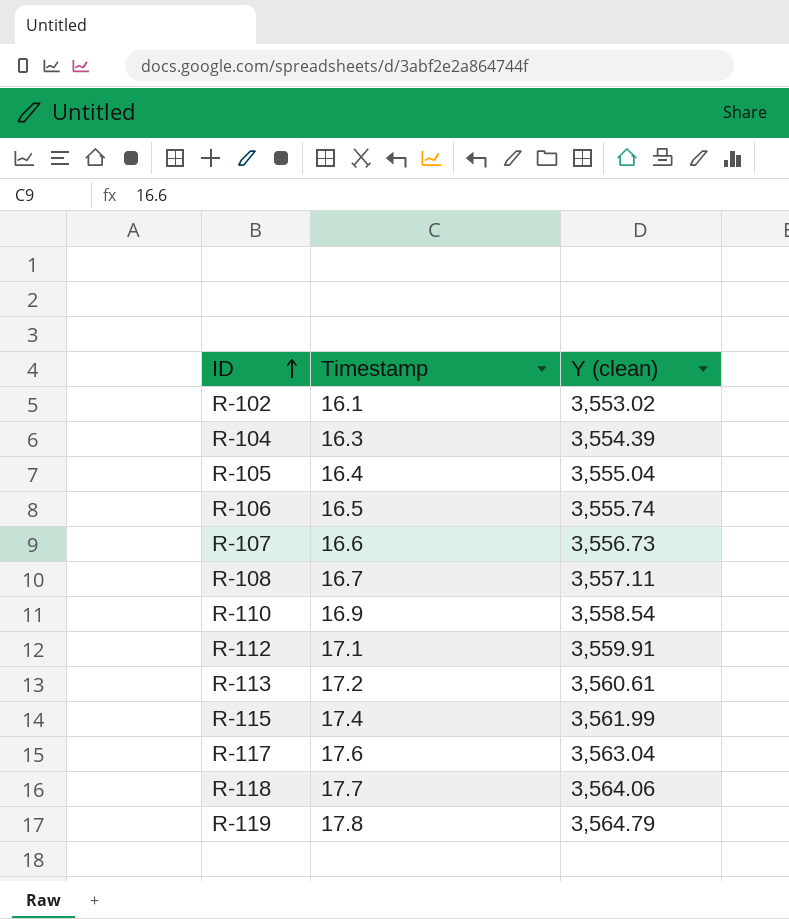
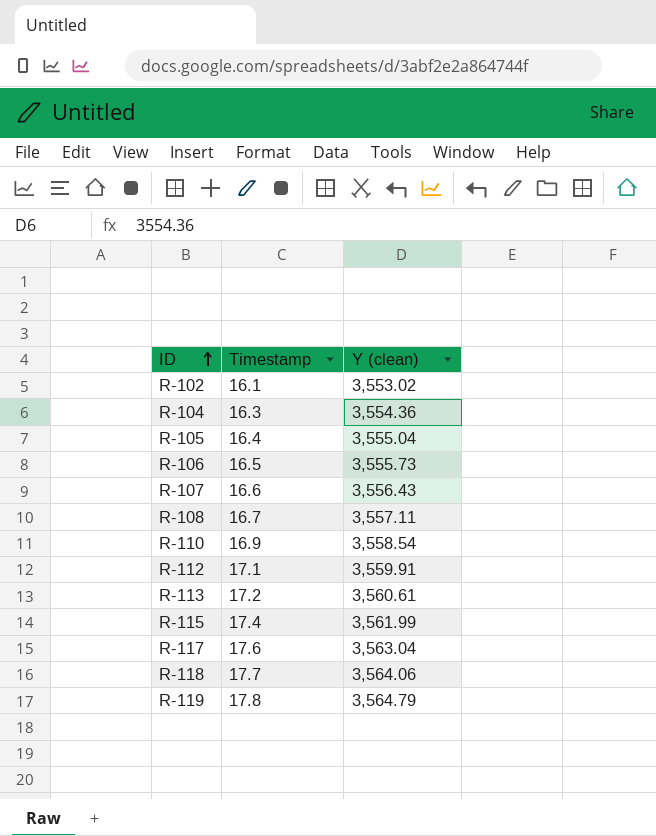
R-104 | Y (clean): 3,554.39 -> 3,554.36
R-106 | Y (clean): 3,555.74 -> 3,555.73
R-107 | Y (clean): 3,556.73 -> 3,556.43

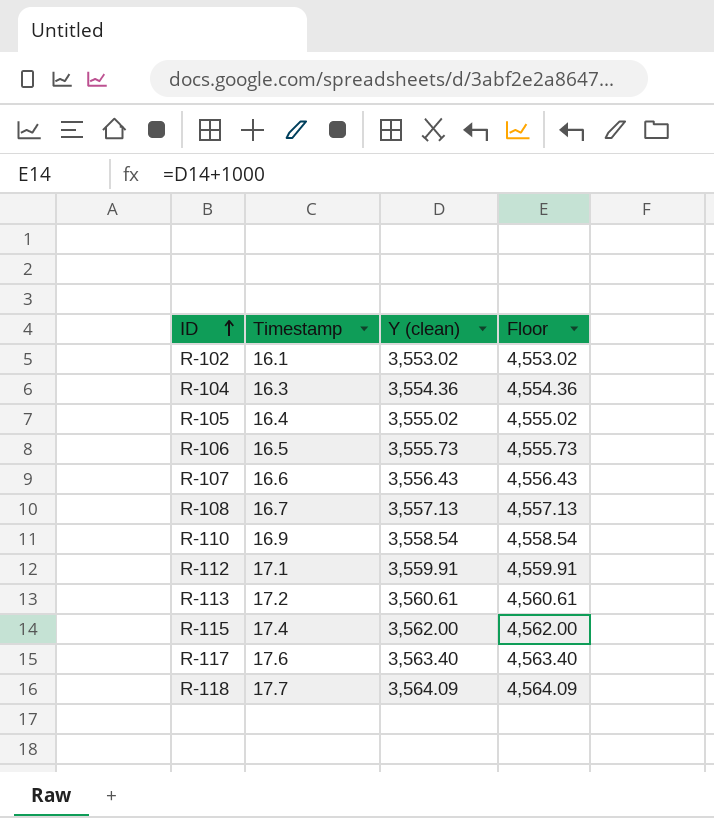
column Floor | formula: none -> [Y (clean)] + 1000
row R-119: 17.8 | 3,564.79 -> none
R-105 | Y (clean): 3,555.04 -> 3,555.02
R-108 | Y (clean): 3,557.11 -> 3,557.13
R-115 | Y (clean): 3,561.99 -> 3,562.00
R-117 | Y (clean): 3,563.04 -> 3,563.40
R-118 | Y (clean): 3,564.06 -> 3,564.09

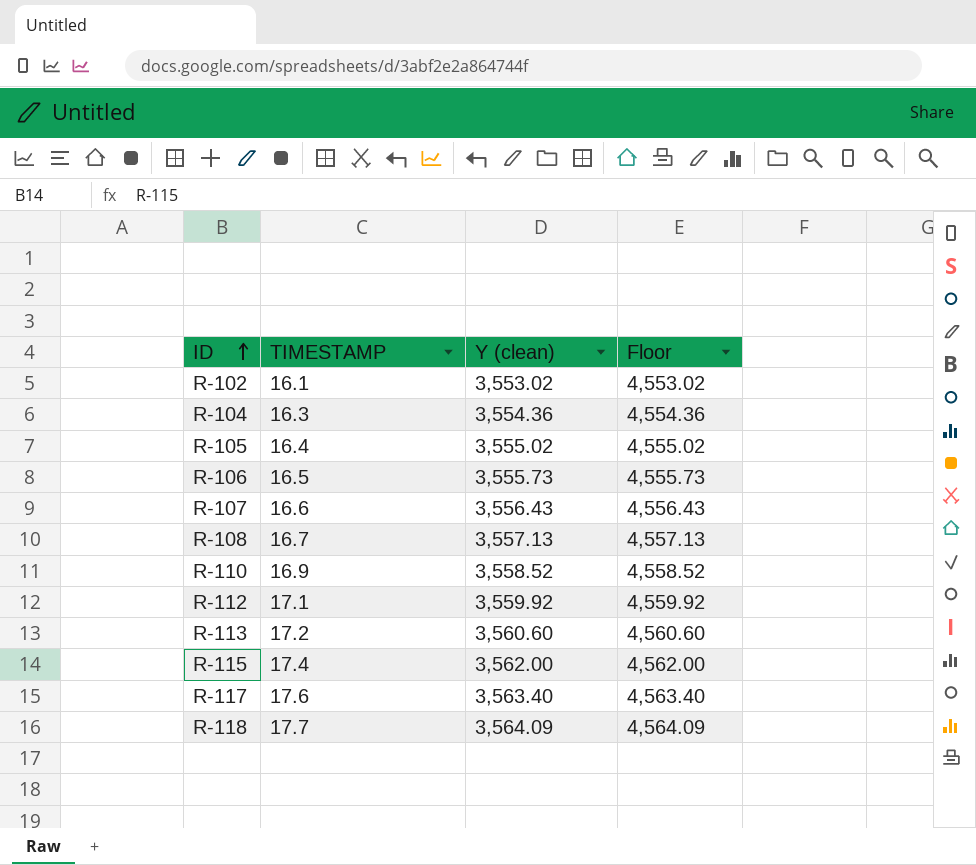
column name: Timestamp -> TIMESTAMP
R-110 | Y (clean): 3,558.54 -> 3,558.52
R-110 | Floor: 4,558.54 -> 4,558.52
R-112 | Y (clean): 3,559.91 -> 3,559.92
R-112 | Floor: 4,559.91 -> 4,559.92
R-113 | Y (clean): 3,560.61 -> 3,560.60
R-113 | Floor: 4,560.61 -> 4,560.60

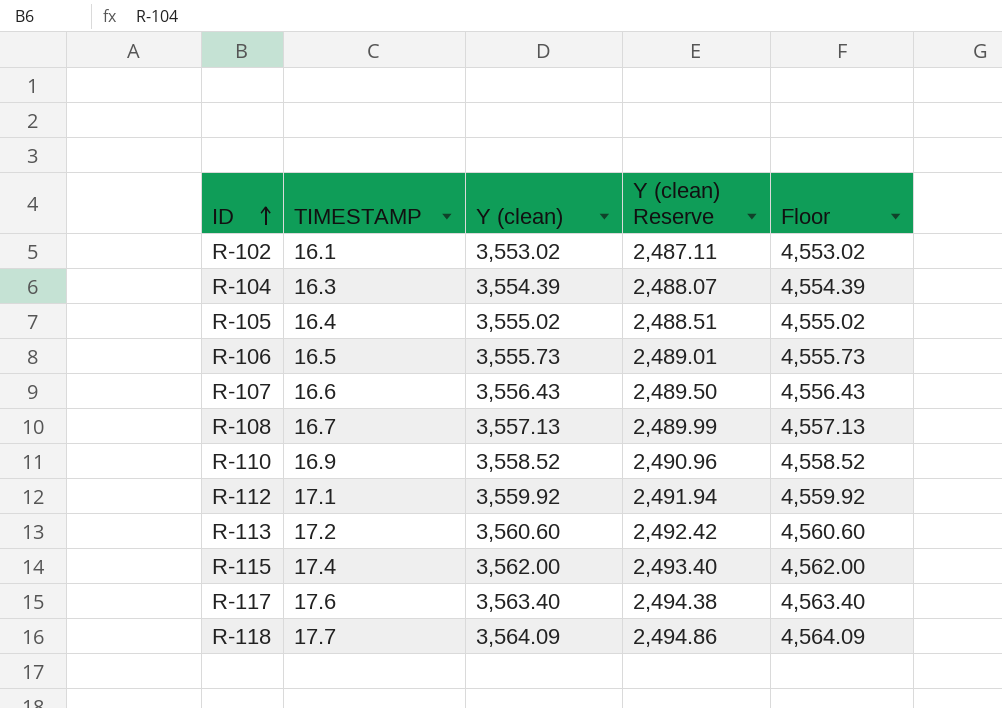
column Y (clean) Reserve | formula: none -> [Y (clean)] * 0.7
R-104 | Y (clean): 3,554.36 -> 3,554.39
R-104 | Floor: 4,554.36 -> 4,554.39

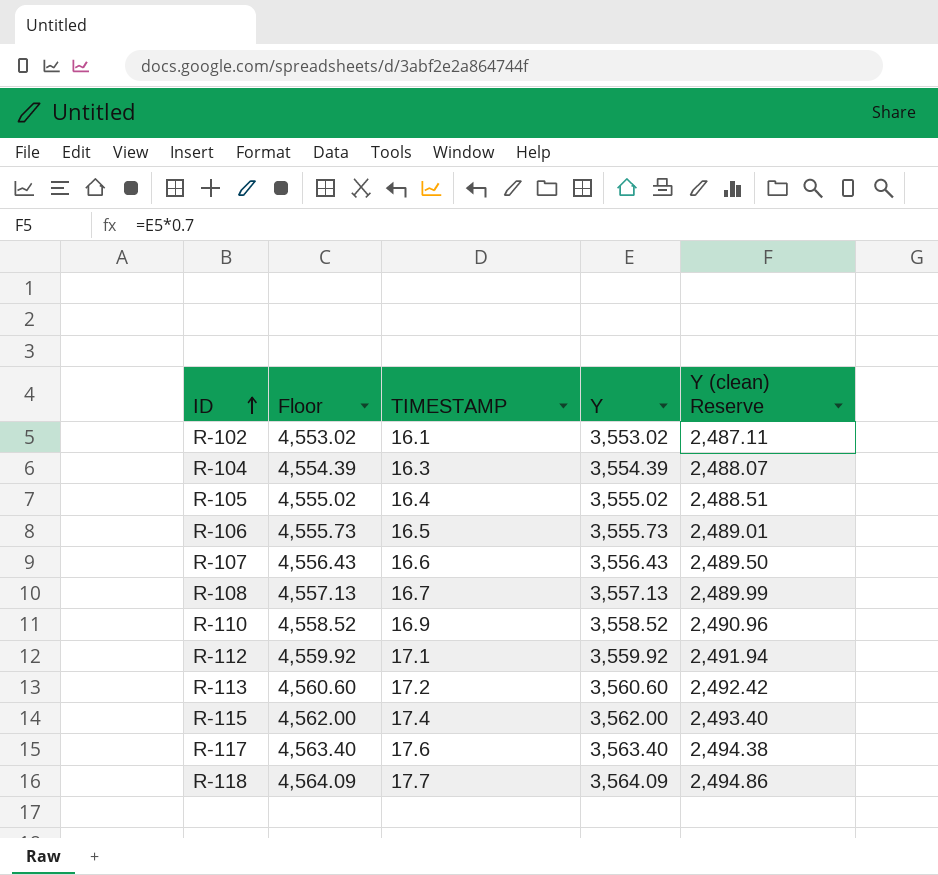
column Floor | position: 5 -> 2
column name: Y (clean) -> Y

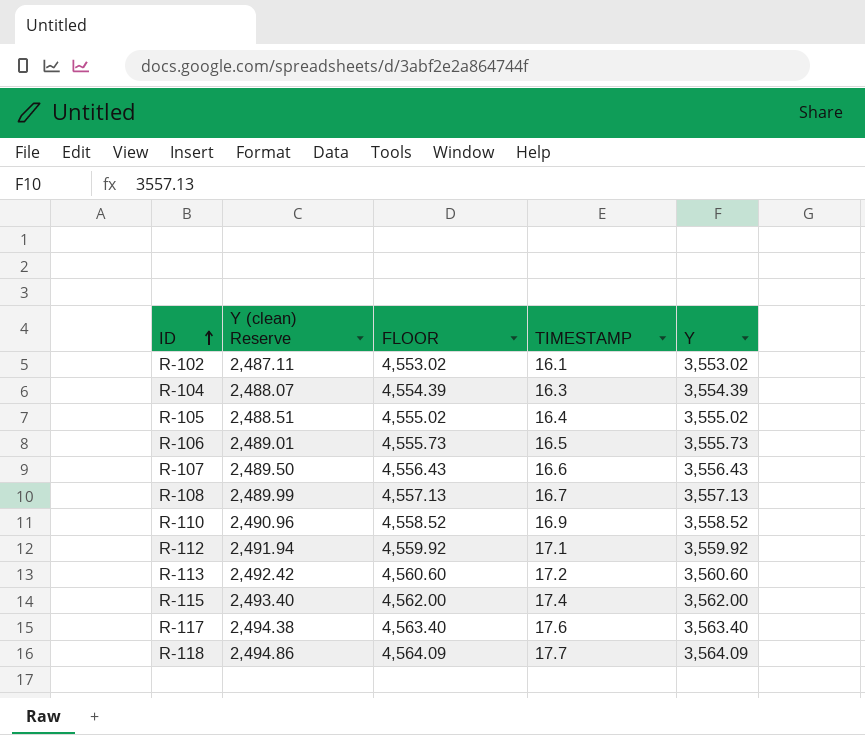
column Y (clean) Reserve | position: 5 -> 2
column name: Floor -> FLOOR

